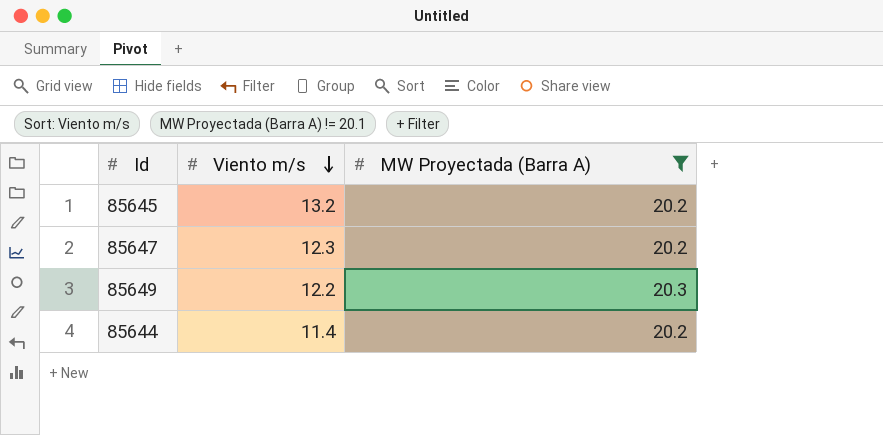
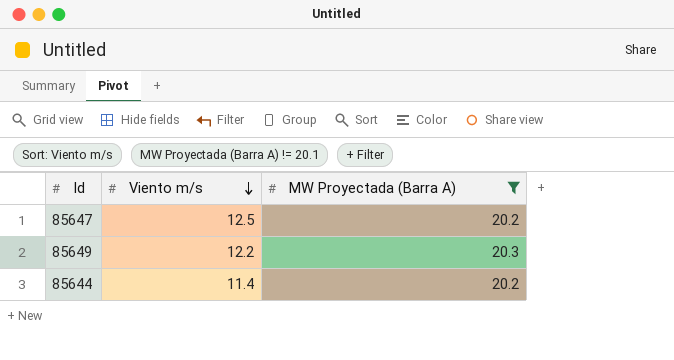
row 85645: 13.2 | 20.2 -> none
85647 | Viento m/s: 12.3 -> 12.5

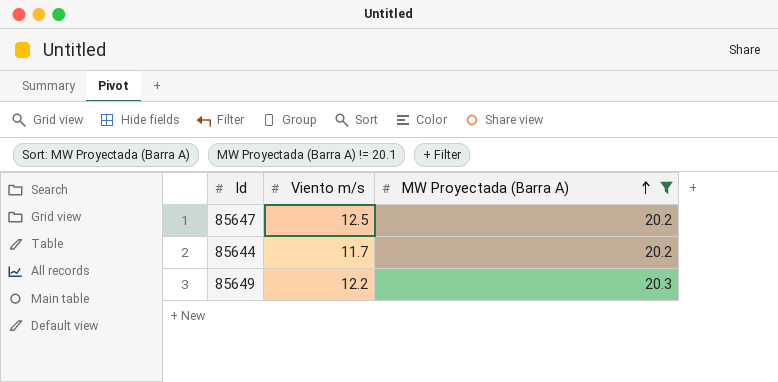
row order: Viento m/s descending -> MW Proyectada (Barra A) ascending
85644 | Viento m/s: 11.4 -> 11.7

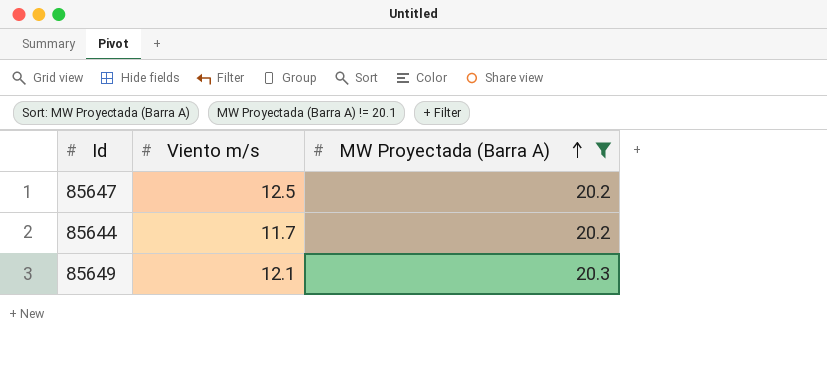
85649 | Viento m/s: 12.2 -> 12.1

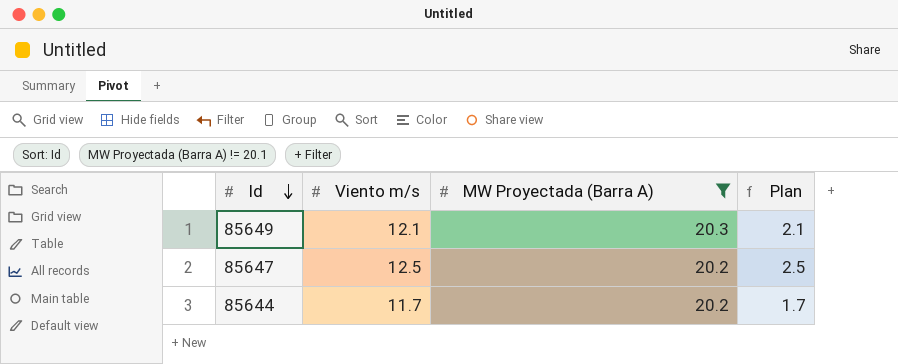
row order: MW Proyectada (Barra A) ascending -> Id descending
column Plan | formula: none -> [Viento m/s] - 10

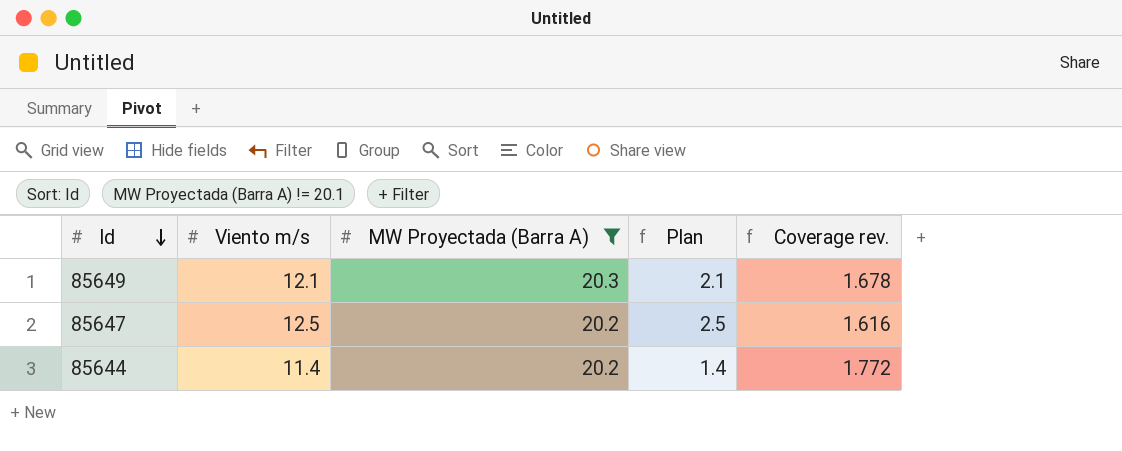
column Coverage rev. | formula: none -> [MW Proyectada (Barra A)] / [Viento m/s]
85644 | Viento m/s: 11.7 -> 11.4
85644 | Plan: 1.7 -> 1.4

